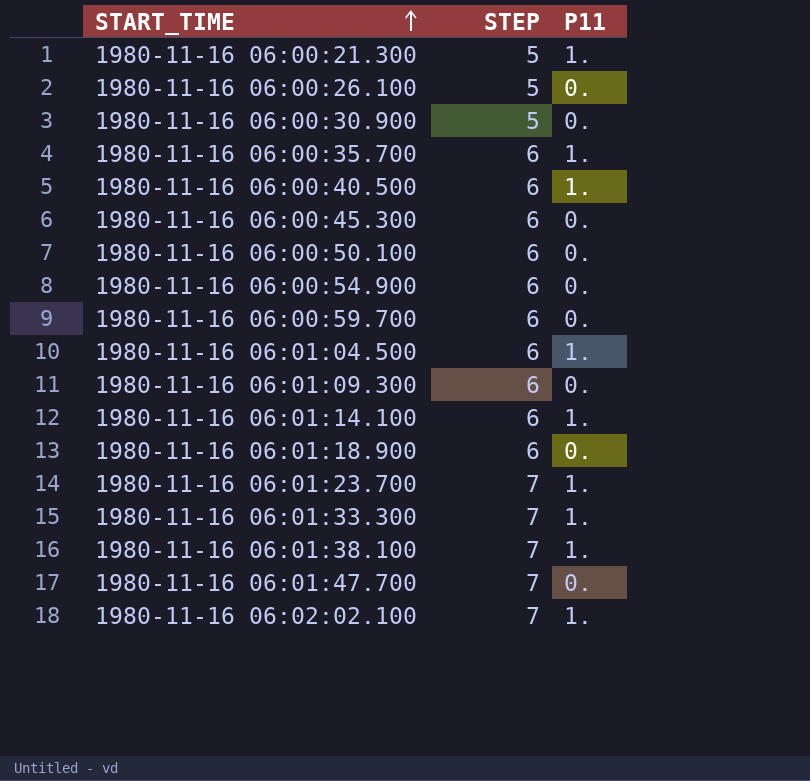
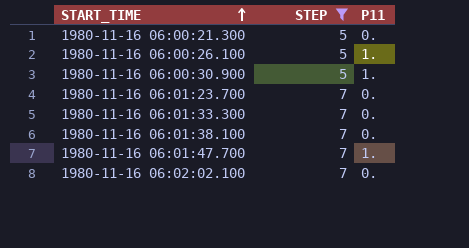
filter: none -> STEP != 6
1980-11-16 06:00:21.300 | P11: 1. -> 0.
1980-11-16 06:00:26.100 | P11: 0. -> 1.
1980-11-16 06:00:30.900 | P11: 0. -> 1.
1980-11-16 06:01:23.700 | P11: 1. -> 0.
1980-11-16 06:01:33.300 | P11: 1. -> 0.
1980-11-16 06:01:38.100 | P11: 1. -> 0.
1980-11-16 06:01:47.700 | P11: 0. -> 1.
1980-11-16 06:02:02.100 | P11: 1. -> 0.

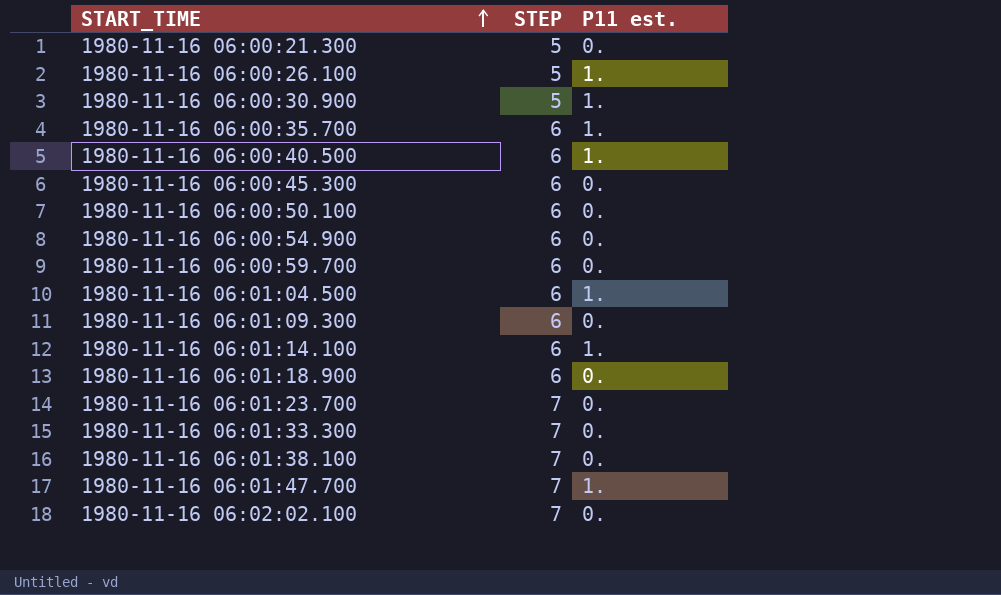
filter: STEP != 6 -> none
column name: P11 -> P11 est.

